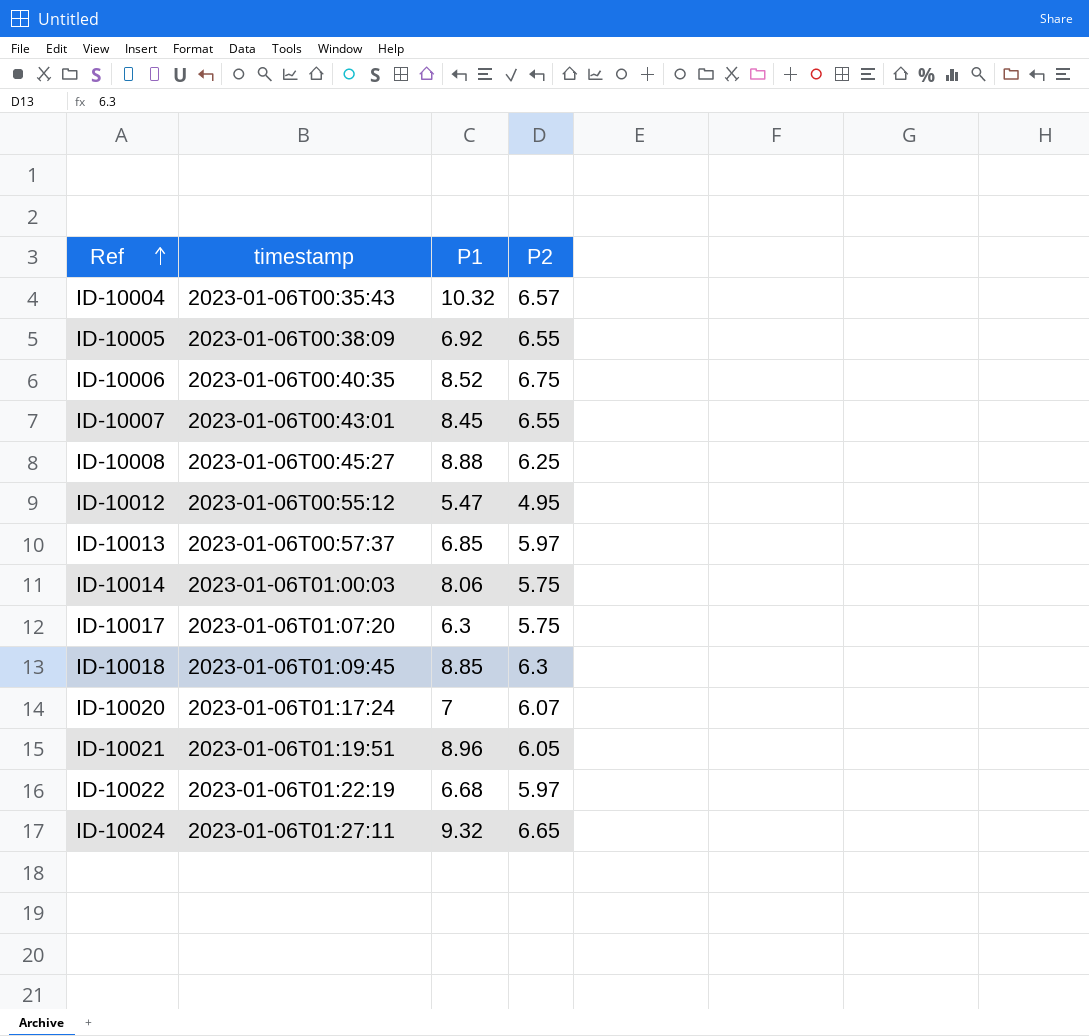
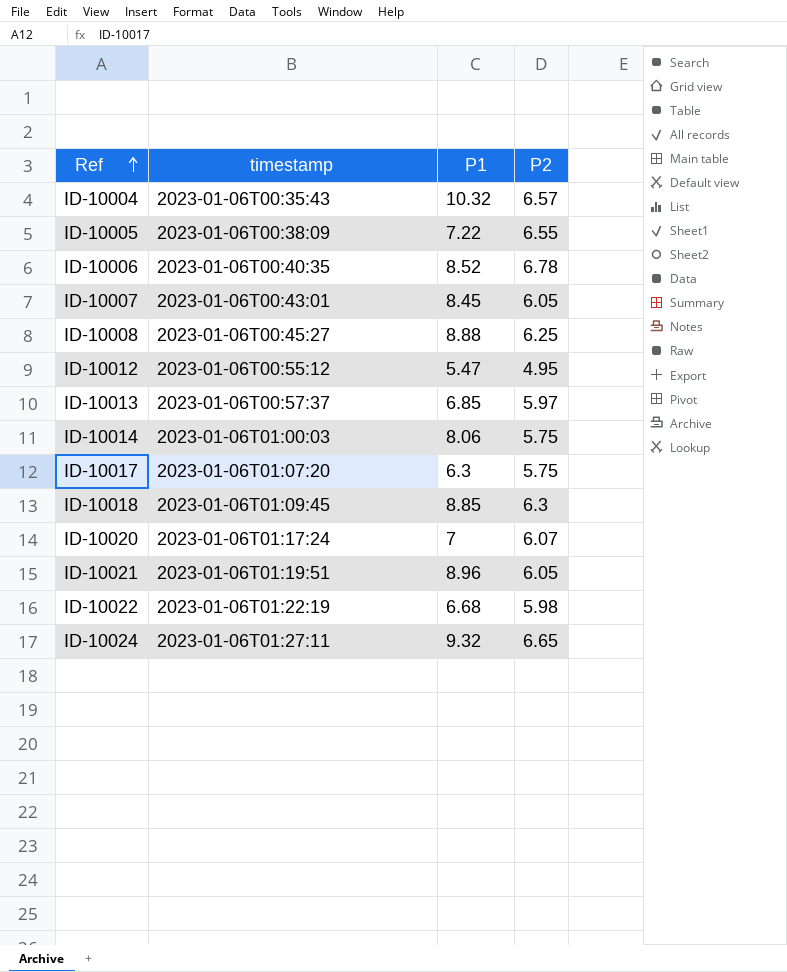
ID-10005 | P1: 6.92 -> 7.22
ID-10006 | P2: 6.75 -> 6.78
ID-10007 | P2: 6.55 -> 6.05
ID-10022 | P2: 5.97 -> 5.98

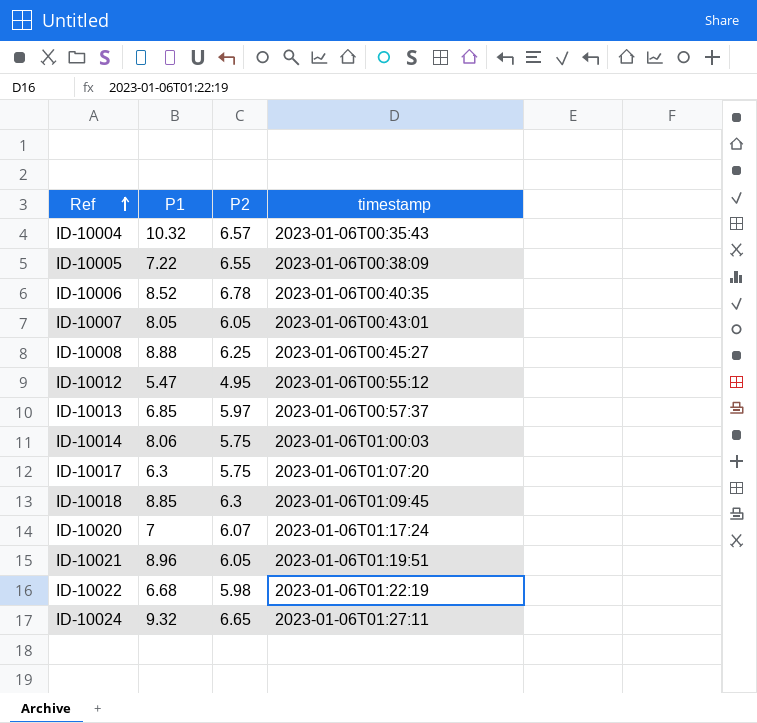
column timestamp | position: 2 -> 4
ID-10007 | P1: 8.45 -> 8.05

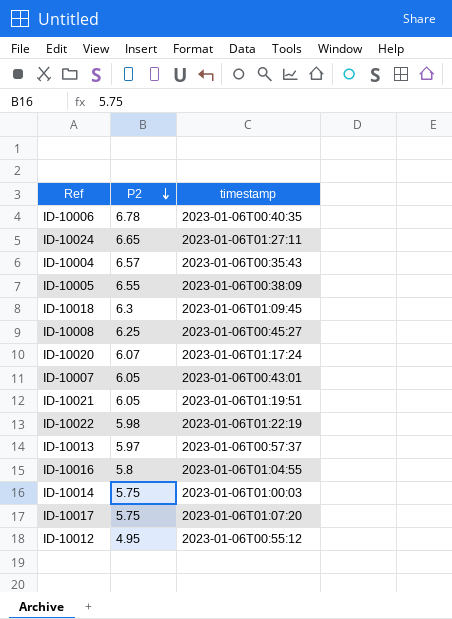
row order: Ref ascending -> P2 descending
column P1 | position: 2 -> none
row ID-10016: none -> 5.8 | 2023-01-06T01:04:55

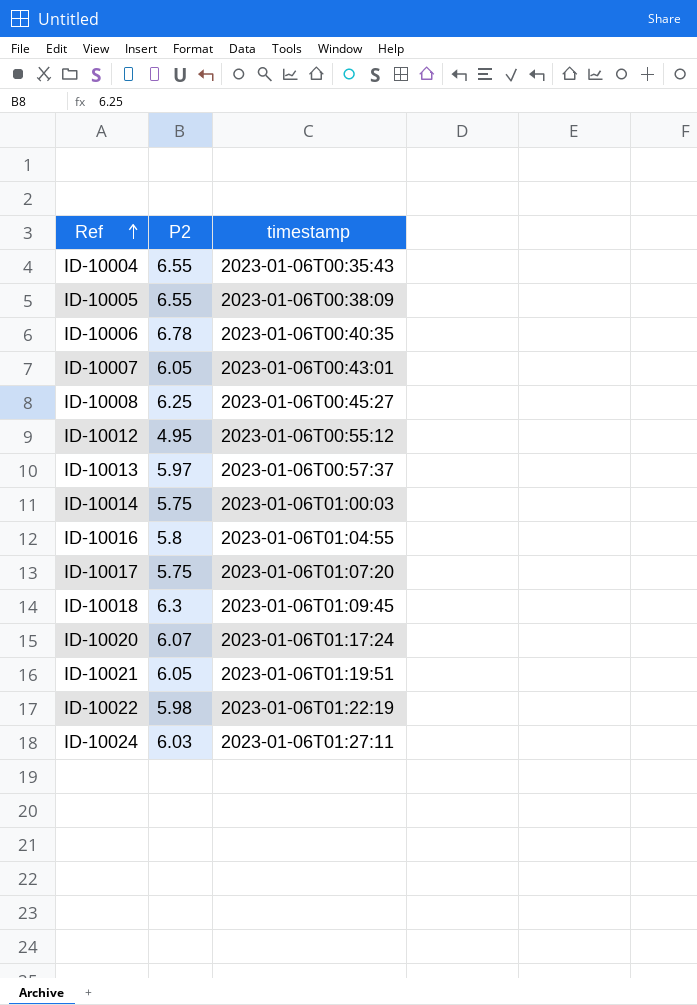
row order: P2 descending -> Ref ascending
ID-10004 | P2: 6.57 -> 6.55
ID-10024 | P2: 6.65 -> 6.03

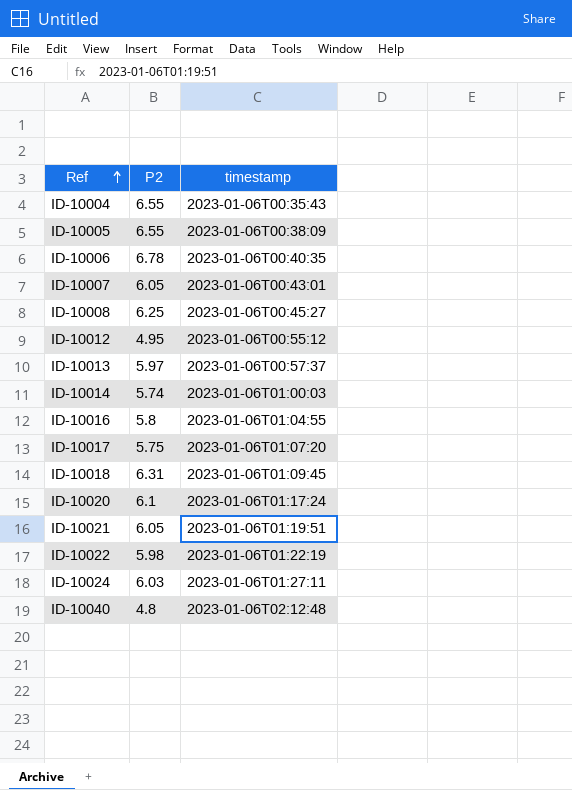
ID-10014 | P2: 5.75 -> 5.74
ID-10018 | P2: 6.3 -> 6.31
ID-10020 | P2: 6.07 -> 6.1
row ID-10040: none -> 4.8 | 2023-01-06T02:12:48

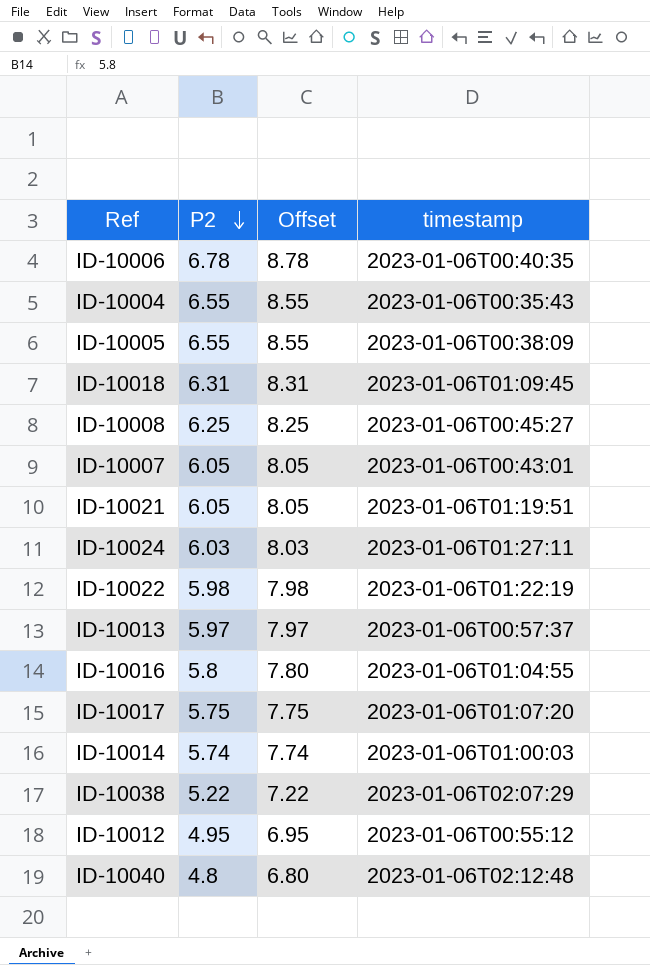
row order: Ref ascending -> P2 descending
column Offset | formula: none -> [P2] + 2
row ID-10020: 6.1 | 2023-01-06T01:17:24 -> none
row ID-10038: none -> 5.22 | 7.22 | 2023-01-06T02:07:29

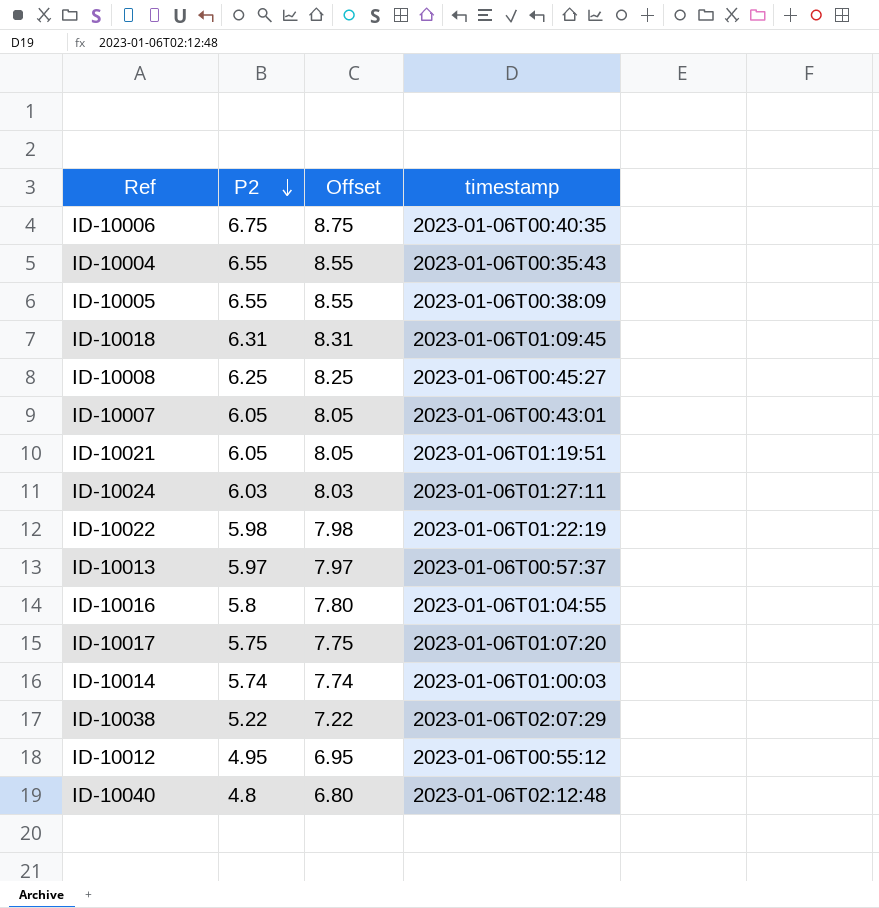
ID-10006 | P2: 6.78 -> 6.75
ID-10006 | Offset: 8.78 -> 8.75

